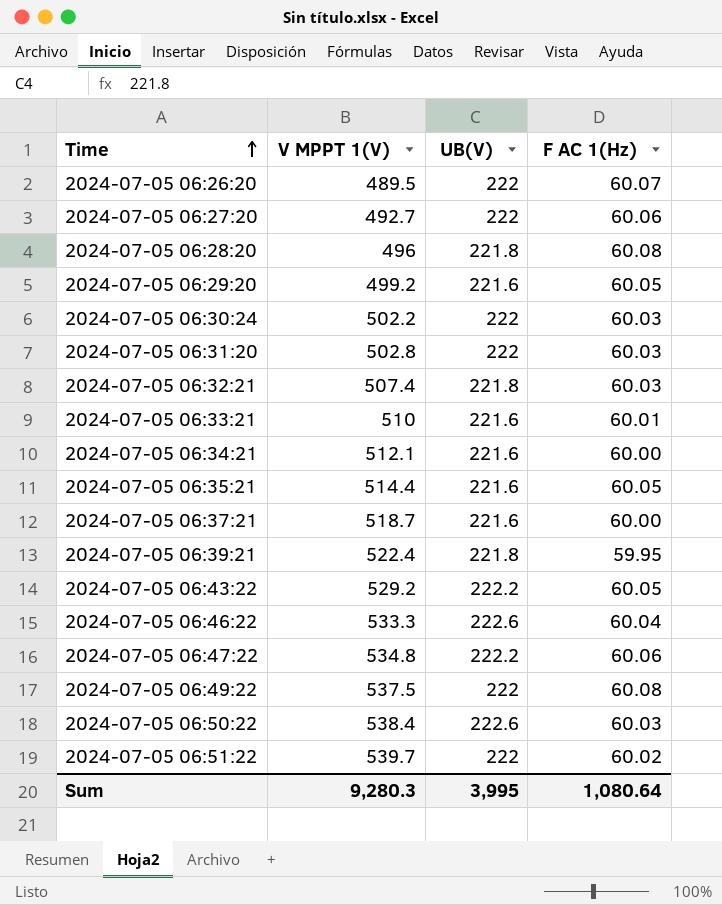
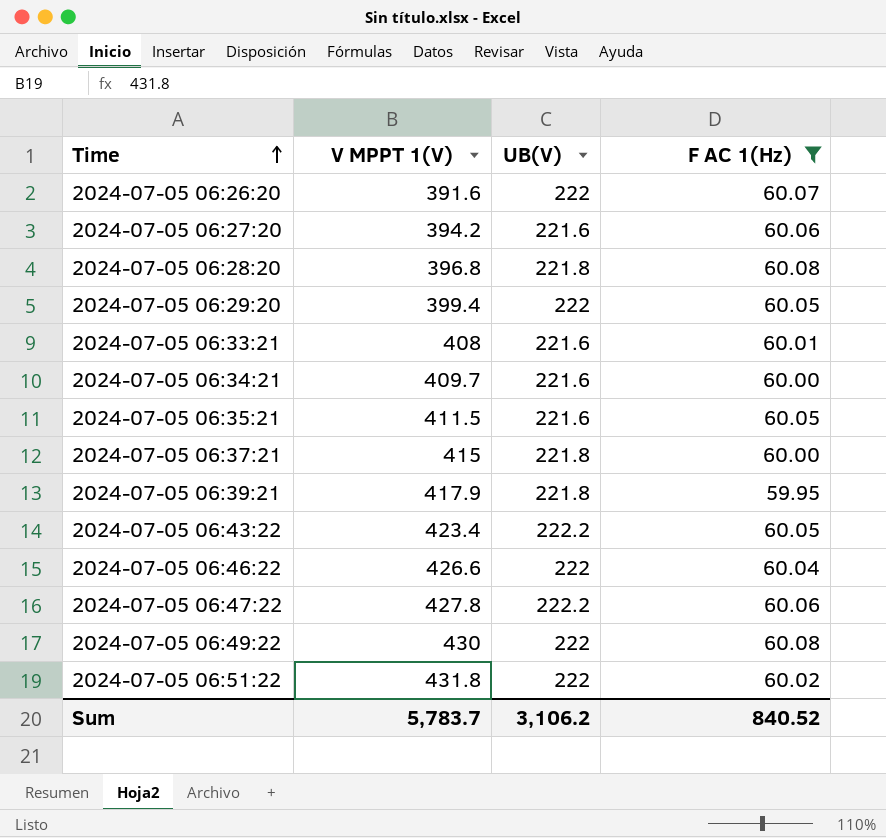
filter: none -> F AC 1(Hz) != 60.03
2024-07-05 06:26:20 | V MPPT 1(V): 489.5 -> 391.6
2024-07-05 06:27:20 | V MPPT 1(V): 492.7 -> 394.2
2024-07-05 06:27:20 | UB(V): 222 -> 221.6
2024-07-05 06:28:20 | V MPPT 1(V): 496 -> 396.8
2024-07-05 06:29:20 | V MPPT 1(V): 499.2 -> 399.4
2024-07-05 06:29:20 | UB(V): 221.6 -> 222
2024-07-05 06:33:21 | V MPPT 1(V): 510 -> 408
2024-07-05 06:34:21 | V MPPT 1(V): 512.1 -> 409.7
2024-07-05 06:35:21 | V MPPT 1(V): 514.4 -> 411.5
2024-07-05 06:37:21 | V MPPT 1(V): 518.7 -> 415
2024-07-05 06:37:21 | UB(V): 221.6 -> 221.8
2024-07-05 06:39:21 | V MPPT 1(V): 522.4 -> 417.9
2024-07-05 06:43:22 | V MPPT 1(V): 529.2 -> 423.4
2024-07-05 06:46:22 | V MPPT 1(V): 533.3 -> 426.6
2024-07-05 06:46:22 | UB(V): 222.6 -> 222
2024-07-05 06:47:22 | V MPPT 1(V): 534.8 -> 427.8
2024-07-05 06:49:22 | V MPPT 1(V): 537.5 -> 430
2024-07-05 06:51:22 | V MPPT 1(V): 539.7 -> 431.8
Sum | V MPPT 1(V): 9,280.3 -> 5,783.7
Sum | UB(V): 3,995 -> 3,106.2
Sum | F AC 1(Hz): 1,080.64 -> 840.52

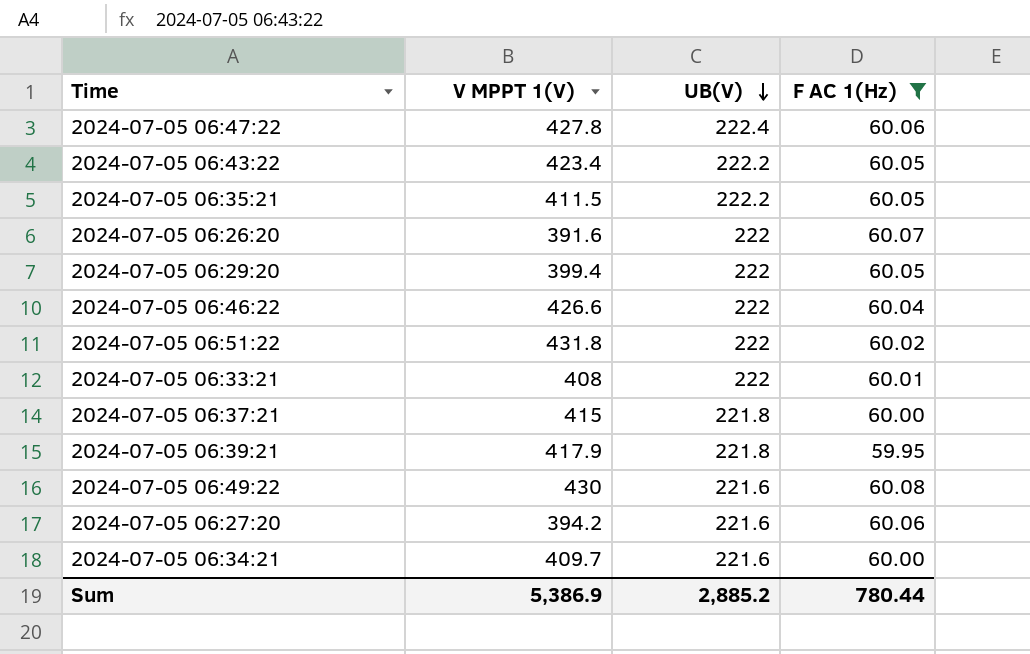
row order: Time ascending -> UB(V) descending
row 2024-07-05 06:28:20: 396.8 | 221.8 | 60.08 -> none
2024-07-05 06:47:22 | UB(V): 222.2 -> 222.4
2024-07-05 06:35:21 | UB(V): 221.6 -> 222.2
2024-07-05 06:33:21 | UB(V): 221.6 -> 222
2024-07-05 06:49:22 | UB(V): 222 -> 221.6
Sum | V MPPT 1(V): 5,783.7 -> 5,386.9
Sum | UB(V): 3,106.2 -> 2,885.2
Sum | F AC 1(Hz): 840.52 -> 780.44

